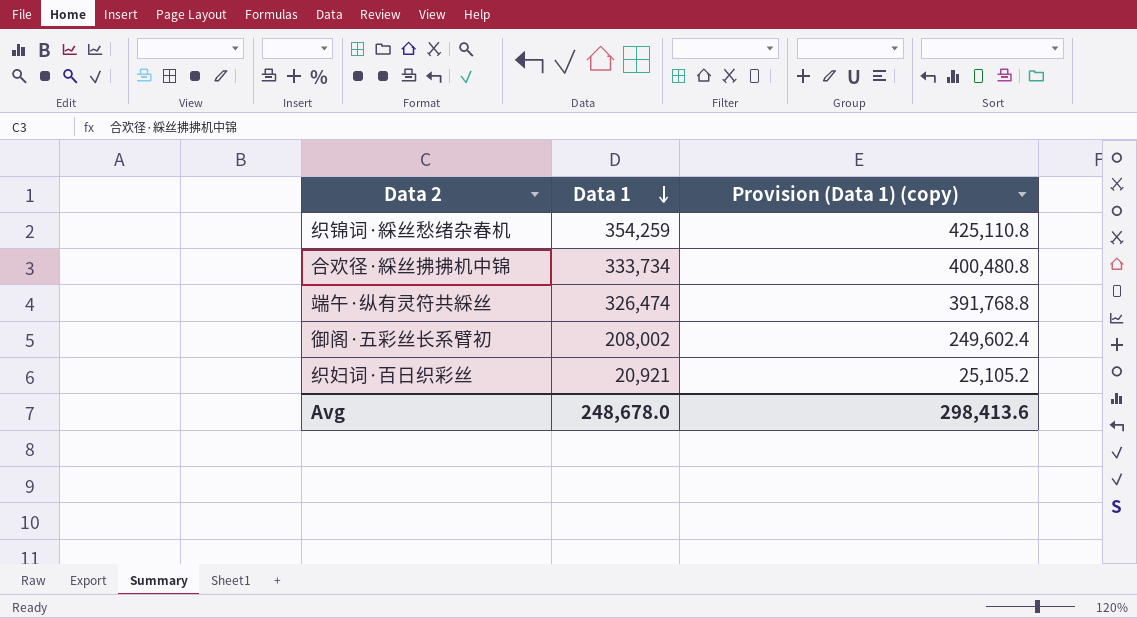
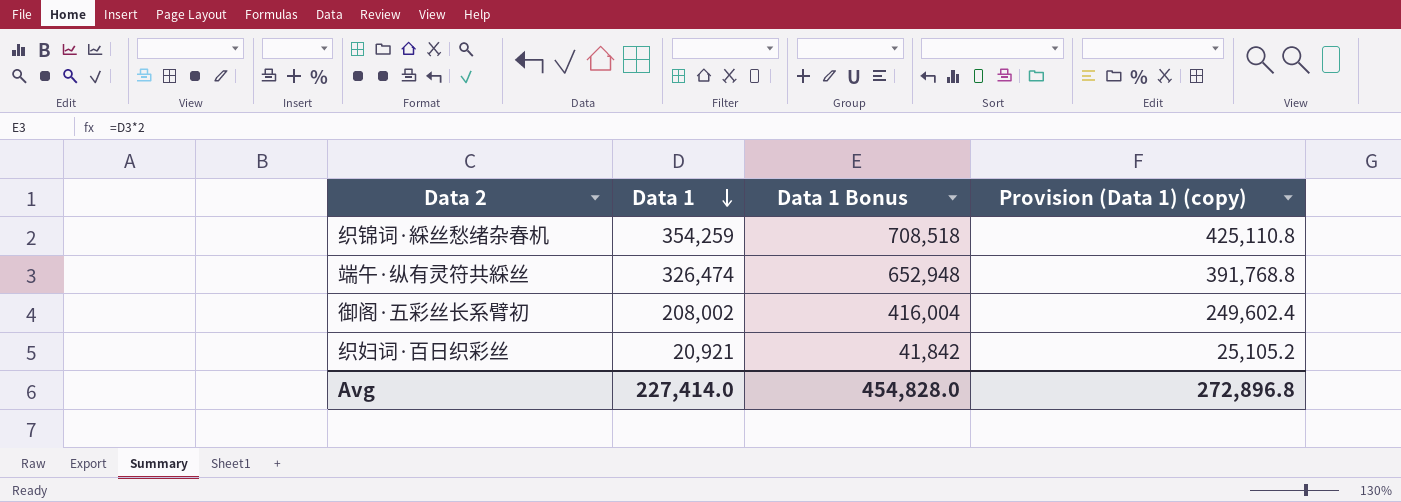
column Data 1 Bonus | formula: none -> [Data 1] * 2
row 合欢径·綵丝拂拂机中锦: 333,734 | 400,480.8 -> none
Avg | Data 1: 248,678.0 -> 227,414.0
Avg | Provision (Data 1) (copy): 298,413.6 -> 272,896.8

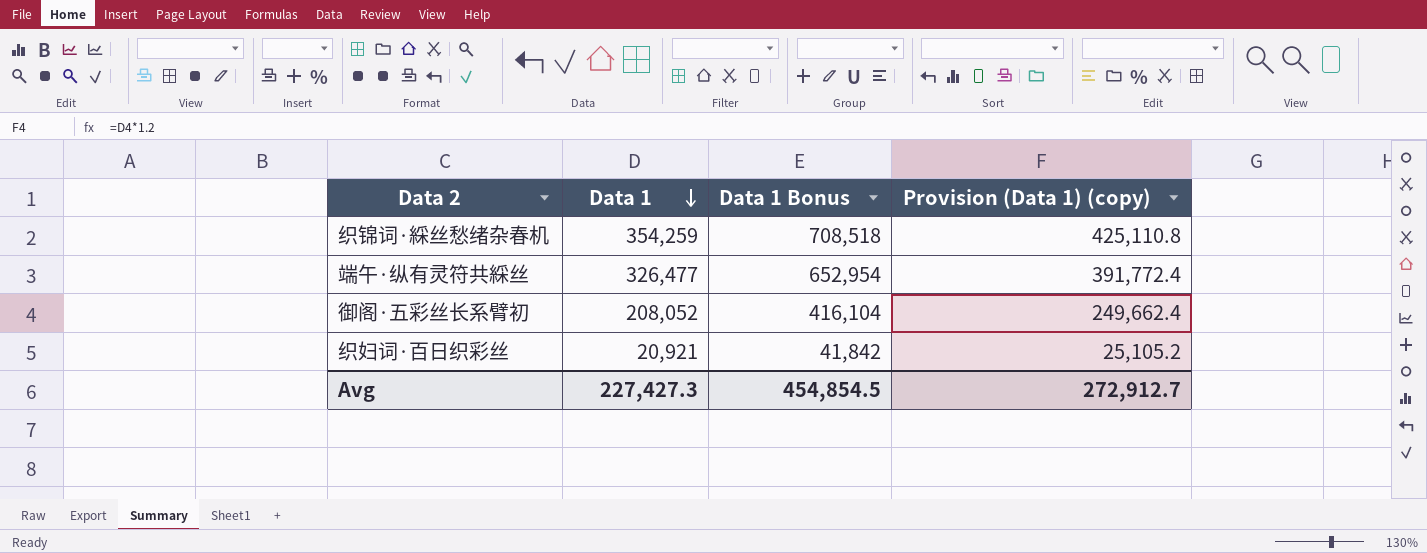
端午·纵有灵符共綵丝 | Data 1: 326,474 -> 326,477
端午·纵有灵符共綵丝 | Data 1 Bonus: 652,948 -> 652,954
端午·纵有灵符共綵丝 | Provision (Data 1) (copy): 391,768.8 -> 391,772.4
御阁·五彩丝长系臂初 | Data 1: 208,002 -> 208,052
御阁·五彩丝长系臂初 | Data 1 Bonus: 416,004 -> 416,104
御阁·五彩丝长系臂初 | Provision (Data 1) (copy): 249,602.4 -> 249,662.4
Avg | Data 1: 227,414.0 -> 227,427.3
Avg | Data 1 Bonus: 454,828.0 -> 454,854.5
Avg | Provision (Data 1) (copy): 272,896.8 -> 272,912.7

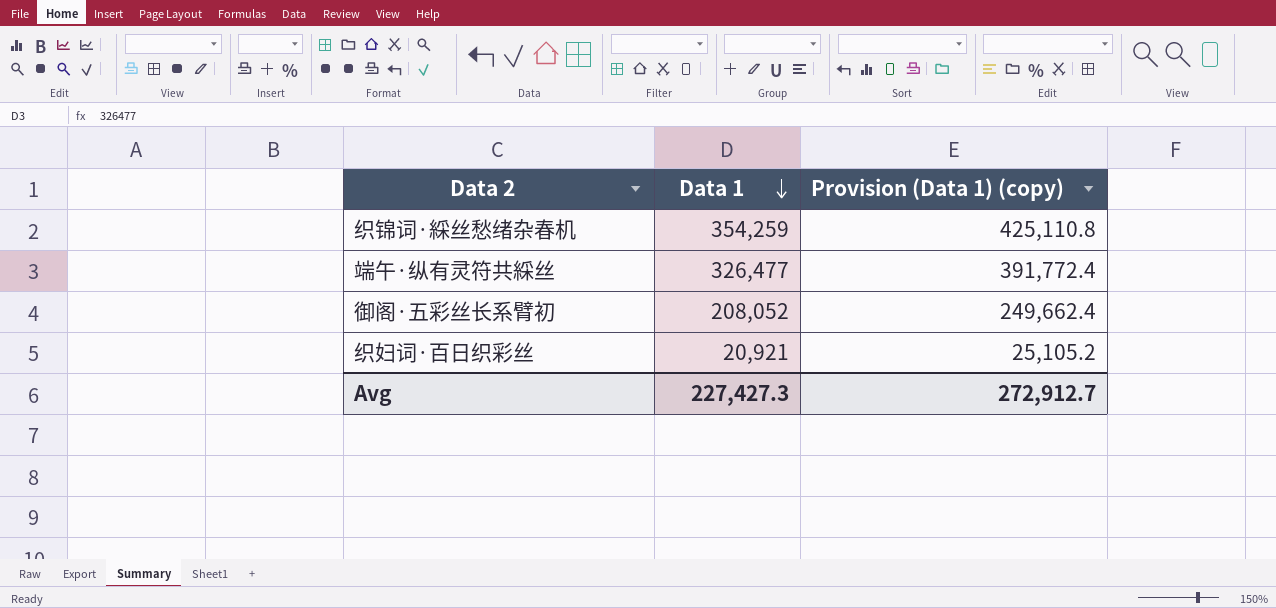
column Data 1 Bonus | formula: [Data 1] * 2 -> none

